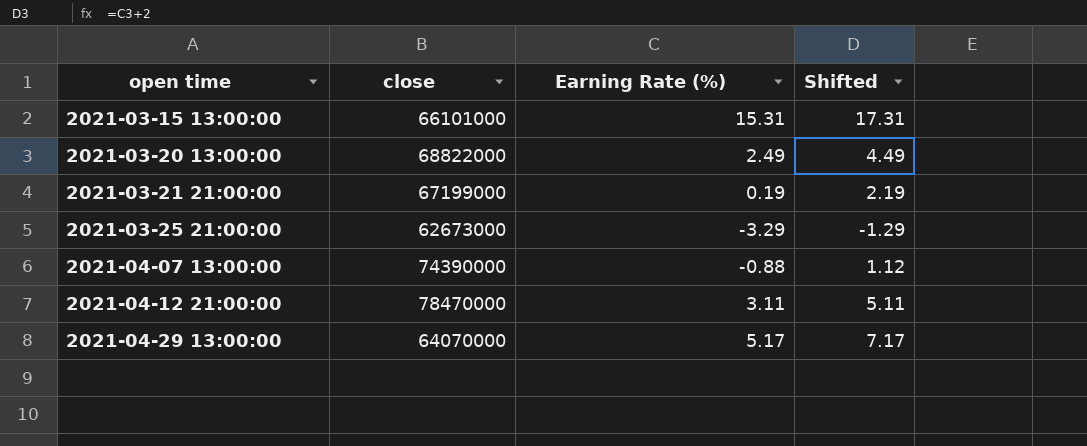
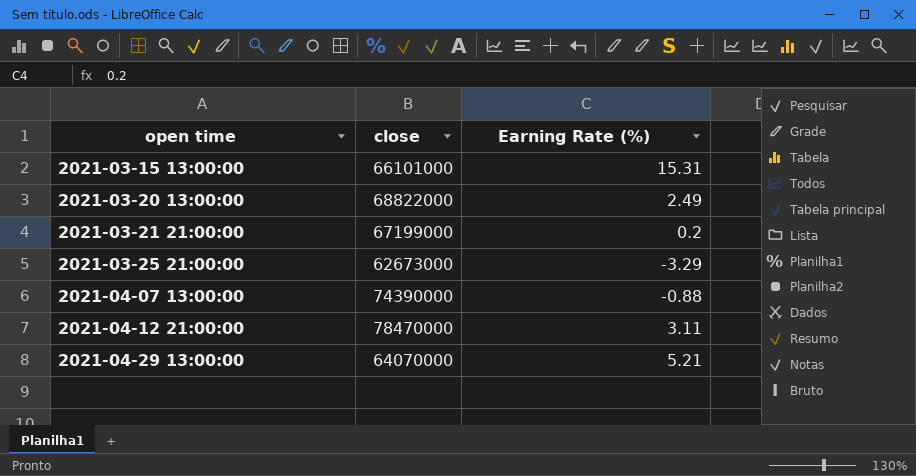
column Shifted | formula: [Earning Rate (%)] + 2 -> none
2021-03-21 21:00:00 | Earning Rate (%): 0.19 -> 0.2
2021-04-29 13:00:00 | Earning Rate (%): 5.17 -> 5.21

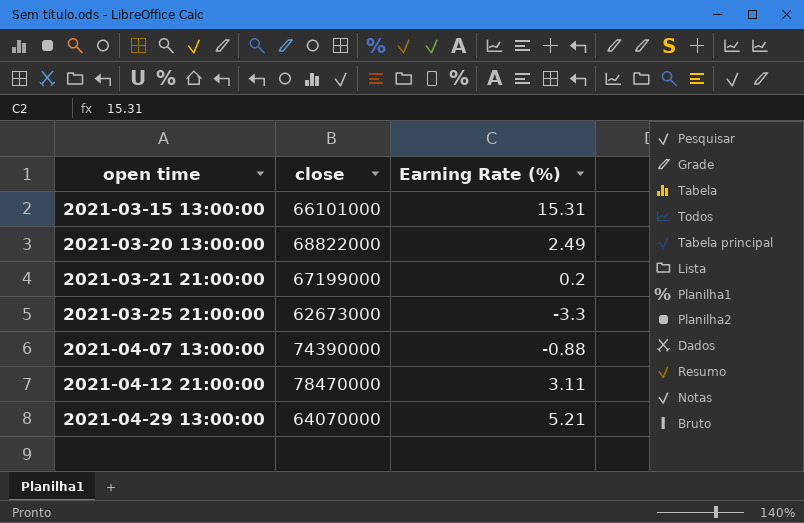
2021-03-25 21:00:00 | Earning Rate (%): -3.29 -> -3.3

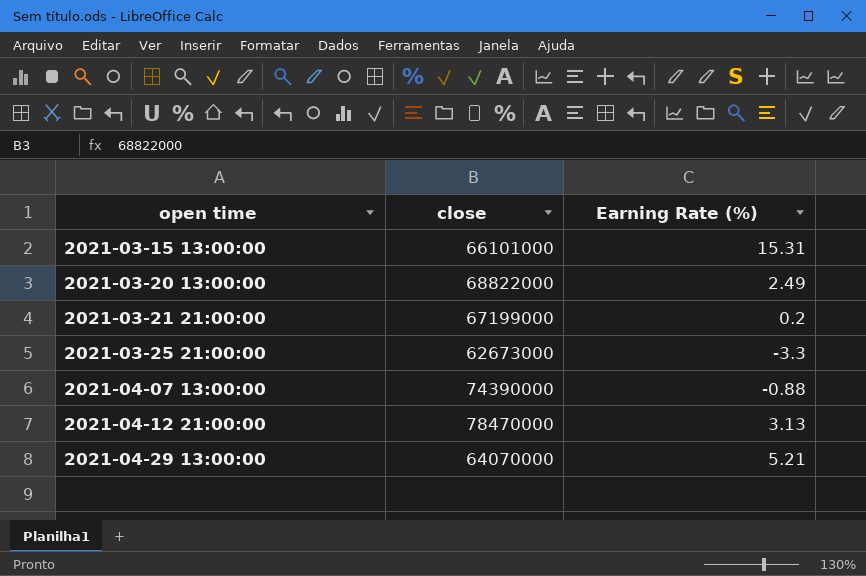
2021-04-12 21:00:00 | Earning Rate (%): 3.11 -> 3.13

